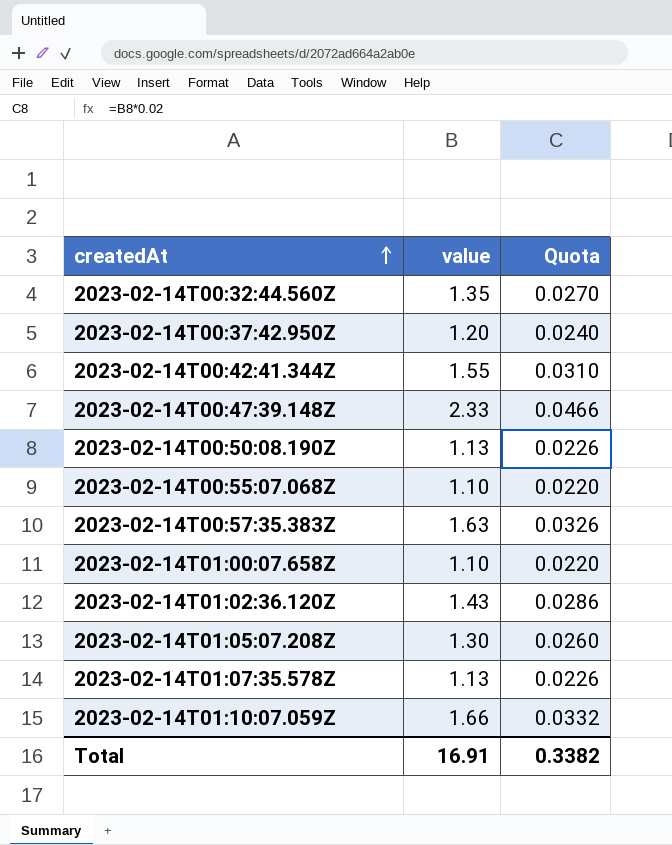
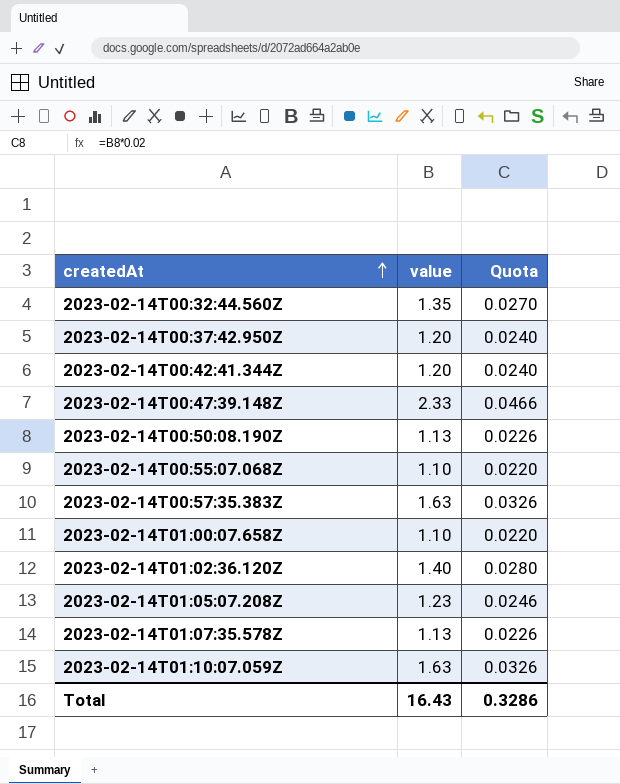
2023-02-14T00:42:41.344Z | value: 1.55 -> 1.20
2023-02-14T00:42:41.344Z | Quota: 0.0310 -> 0.0240
2023-02-14T01:02:36.120Z | value: 1.43 -> 1.40
2023-02-14T01:02:36.120Z | Quota: 0.0286 -> 0.0280
2023-02-14T01:05:07.208Z | value: 1.30 -> 1.23
2023-02-14T01:05:07.208Z | Quota: 0.0260 -> 0.0246
2023-02-14T01:10:07.059Z | value: 1.66 -> 1.63
2023-02-14T01:10:07.059Z | Quota: 0.0332 -> 0.0326
Total | value: 16.91 -> 16.43
Total | Quota: 0.3382 -> 0.3286

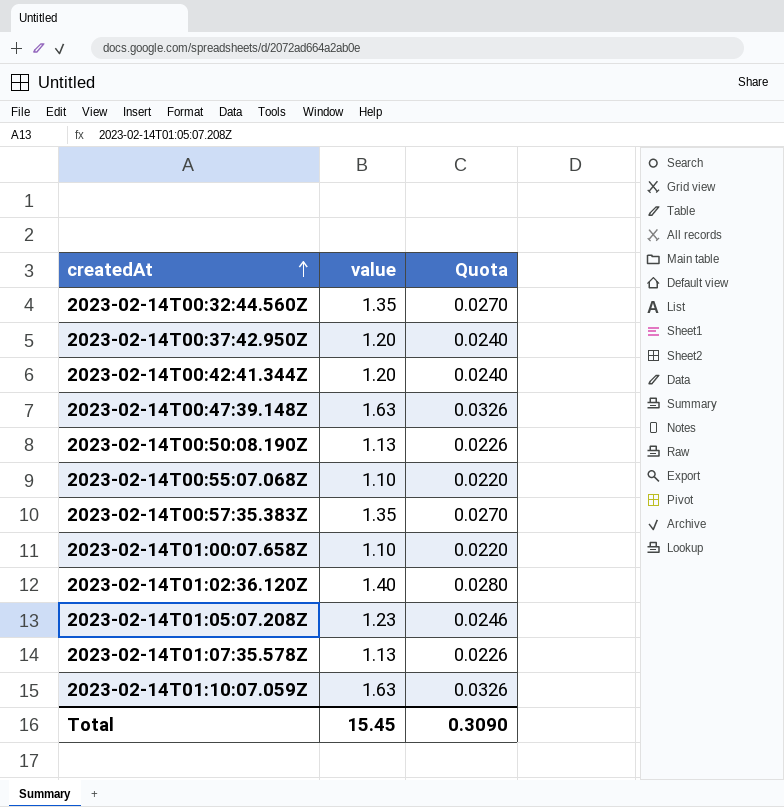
2023-02-14T00:47:39.148Z | value: 2.33 -> 1.63
2023-02-14T00:47:39.148Z | Quota: 0.0466 -> 0.0326
2023-02-14T00:57:35.383Z | value: 1.63 -> 1.35
2023-02-14T00:57:35.383Z | Quota: 0.0326 -> 0.0270
Total | value: 16.43 -> 15.45
Total | Quota: 0.3286 -> 0.3090

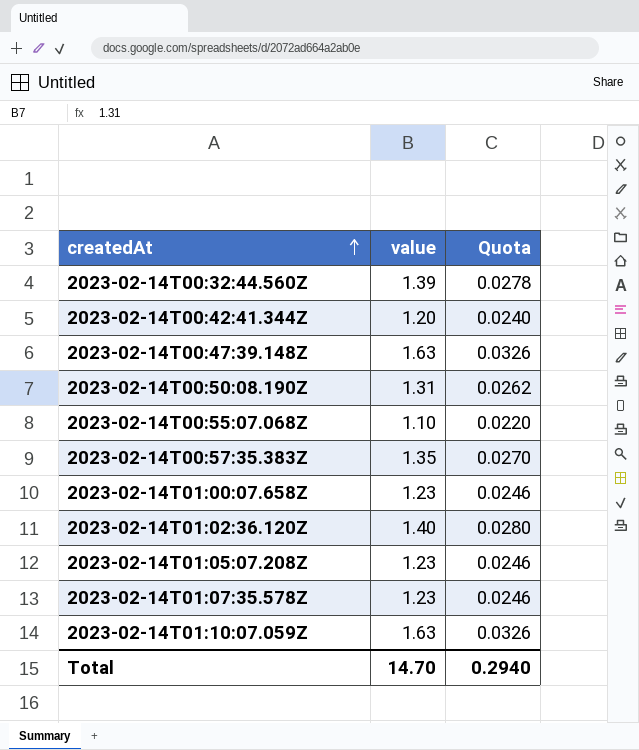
row 2023-02-14T00:37:42.950Z: 1.20 | 0.0240 -> none
2023-02-14T00:32:44.560Z | value: 1.35 -> 1.39
2023-02-14T00:32:44.560Z | Quota: 0.0270 -> 0.0278
2023-02-14T00:50:08.190Z | value: 1.13 -> 1.31
2023-02-14T00:50:08.190Z | Quota: 0.0226 -> 0.0262
2023-02-14T01:00:07.658Z | value: 1.10 -> 1.23
2023-02-14T01:00:07.658Z | Quota: 0.0220 -> 0.0246
2023-02-14T01:07:35.578Z | value: 1.13 -> 1.23
2023-02-14T01:07:35.578Z | Quota: 0.0226 -> 0.0246
Total | value: 15.45 -> 14.70
Total | Quota: 0.3090 -> 0.2940

